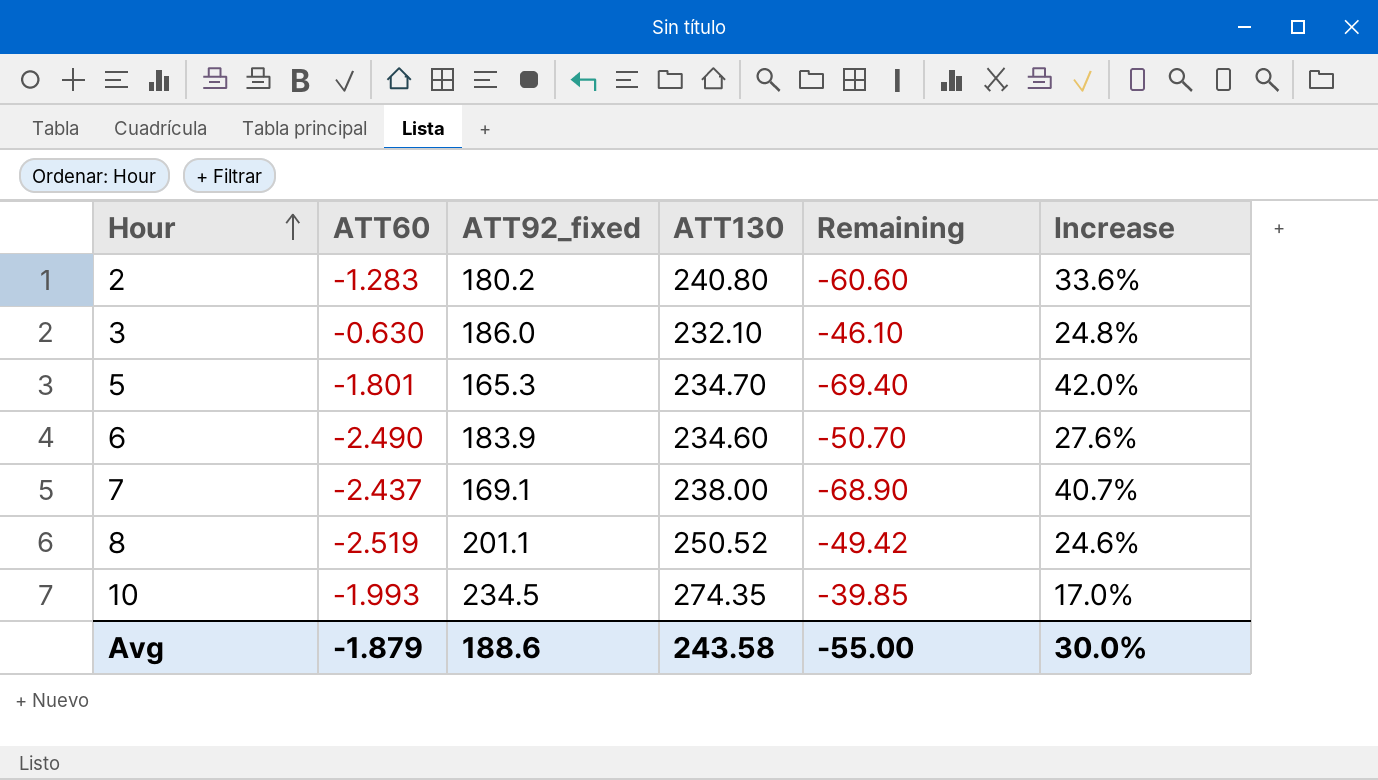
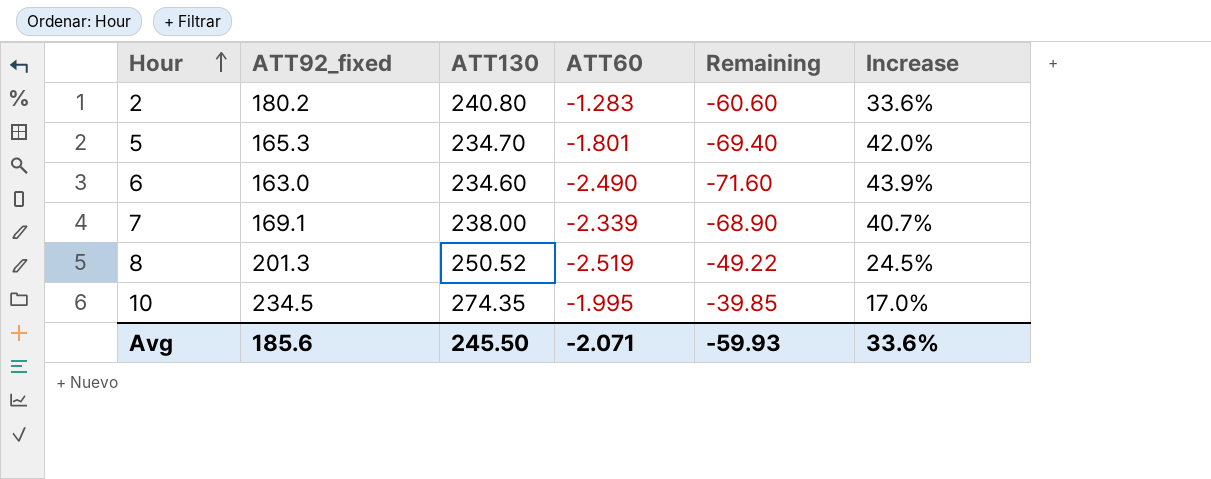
column ATT60 | position: 2 -> 4
row 3: -0.630 | 186.0 | 232.10 | -46.10 | 24.8% -> none
6 | ATT92_fixed: 183.9 -> 163.0
6 | Remaining: -50.70 -> -71.60
6 | Increase: 27.6% -> 43.9%
7 | ATT60: -2.437 -> -2.339
8 | ATT92_fixed: 201.1 -> 201.3
8 | Remaining: -49.42 -> -49.22
8 | Increase: 24.6% -> 24.5%
10 | ATT60: -1.993 -> -1.995
Avg | ATT92_fixed: 188.6 -> 185.6
Avg | ATT130: 243.58 -> 245.50
Avg | ATT60: -1.879 -> -2.071
Avg | Remaining: -55.00 -> -59.93
Avg | Increase: 30.0% -> 33.6%

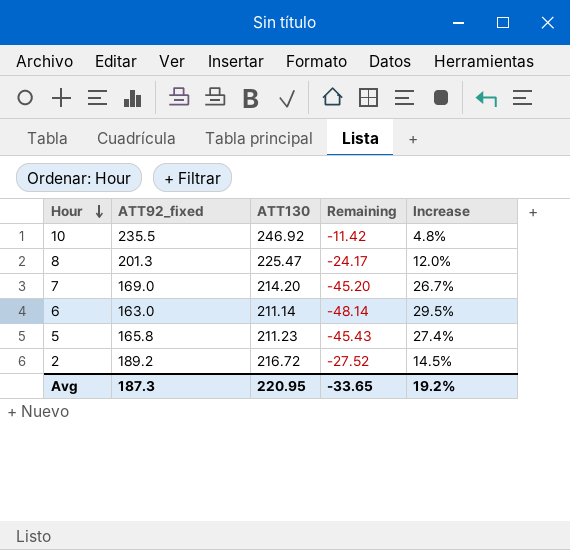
row order: Hour ascending -> Hour descending
column ATT60 | position: 4 -> none
10 | ATT92_fixed: 234.5 -> 235.5
10 | ATT130: 274.35 -> 246.92
10 | Remaining: -39.85 -> -11.42
10 | Increase: 17.0% -> 4.8%
8 | ATT130: 250.52 -> 225.47
8 | Remaining: -49.22 -> -24.17
8 | Increase: 24.5% -> 12.0%
7 | ATT92_fixed: 169.1 -> 169.0
7 | ATT130: 238.00 -> 214.20
7 | Remaining: -68.90 -> -45.20
7 | Increase: 40.7% -> 26.7%
6 | ATT130: 234.60 -> 211.14
6 | Remaining: -71.60 -> -48.14
6 | Increase: 43.9% -> 29.5%
5 | ATT92_fixed: 165.3 -> 165.8
5 | ATT130: 234.70 -> 211.23
5 | Remaining: -69.40 -> -45.43
5 | Increase: 42.0% -> 27.4%
2 | ATT92_fixed: 180.2 -> 189.2
2 | ATT130: 240.80 -> 216.72
2 | Remaining: -60.60 -> -27.52
2 | Increase: 33.6% -> 14.5%
Avg | ATT92_fixed: 185.6 -> 187.3
Avg | ATT130: 245.50 -> 220.95
Avg | Remaining: -59.93 -> -33.65
Avg | Increase: 33.6% -> 19.2%

